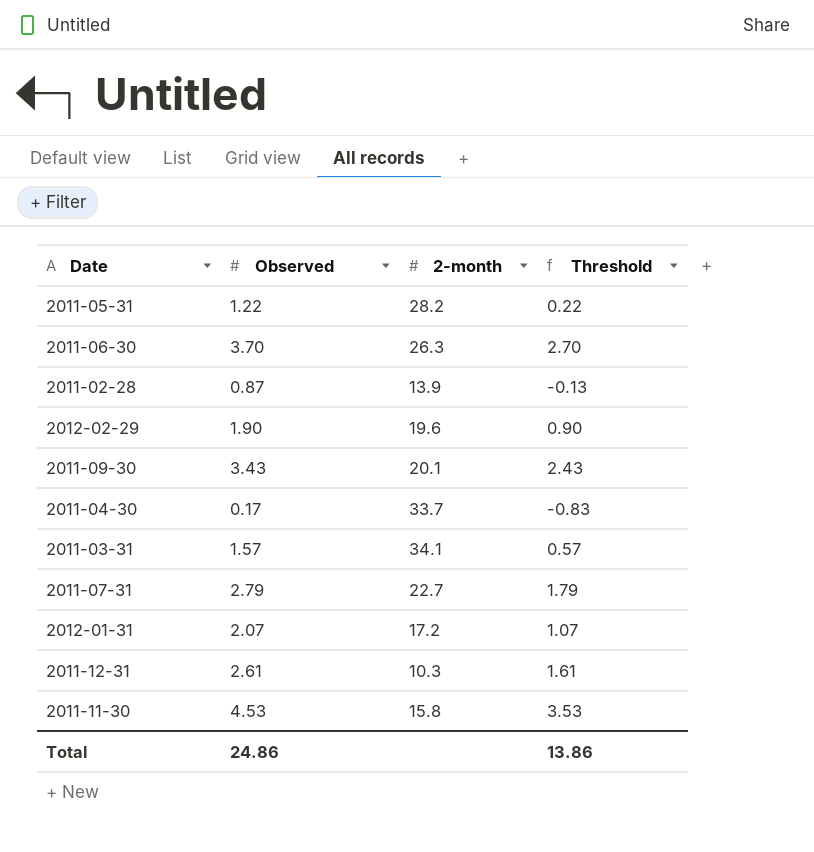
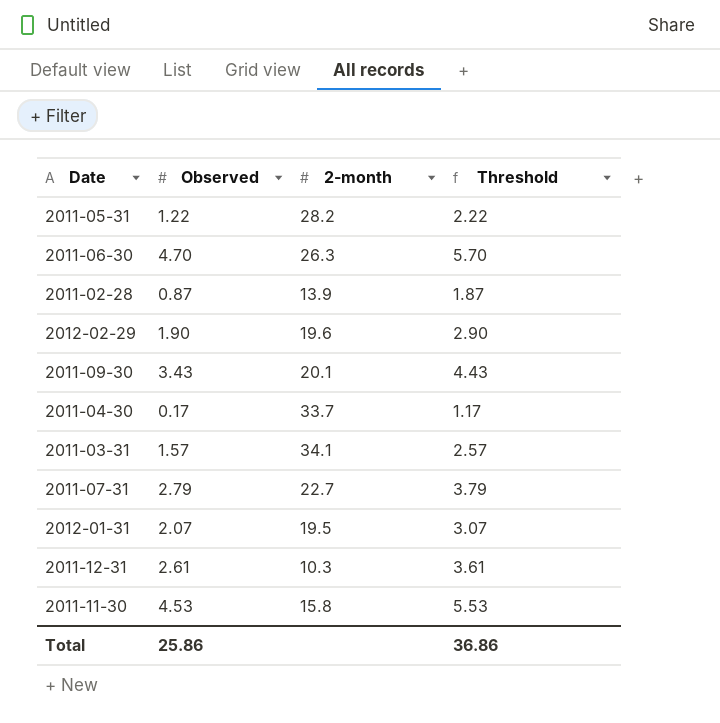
column Threshold | formula: [Observed] - 1 -> [Observed] + 1
2011-06-30 | Observed: 3.70 -> 4.70
2012-01-31 | 2-month: 17.2 -> 19.5
Total | Observed: 24.86 -> 25.86
Total | Threshold: 13.86 -> 36.86

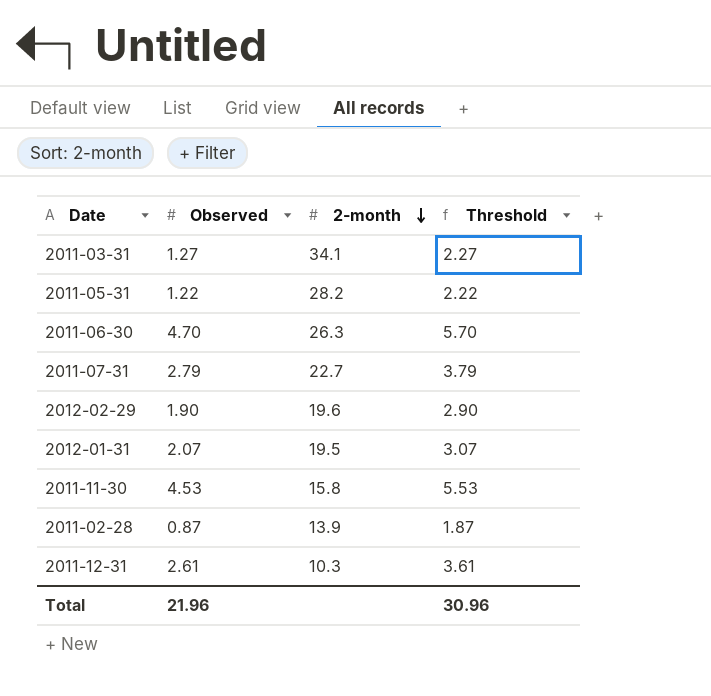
row order: none -> 2-month descending
row 2011-09-30: 3.43 | 20.1 | 4.43 -> none
row 2011-04-30: 0.17 | 33.7 | 1.17 -> none
2011-03-31 | Observed: 1.57 -> 1.27
2011-03-31 | Threshold: 2.57 -> 2.27
Total | Observed: 25.86 -> 21.96
Total | Threshold: 36.86 -> 30.96

